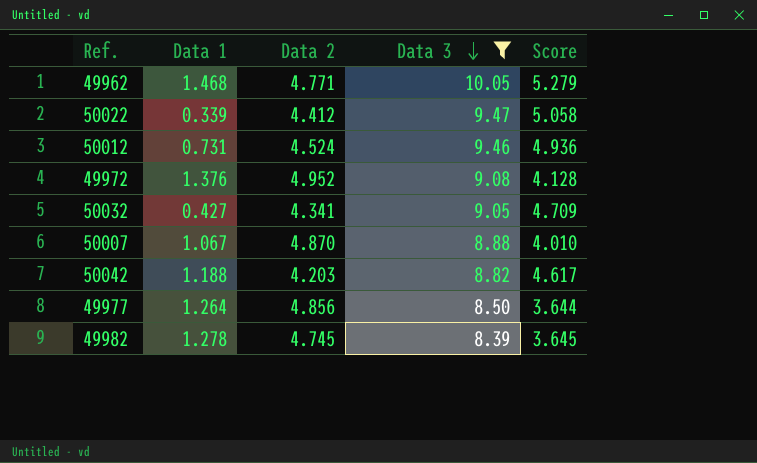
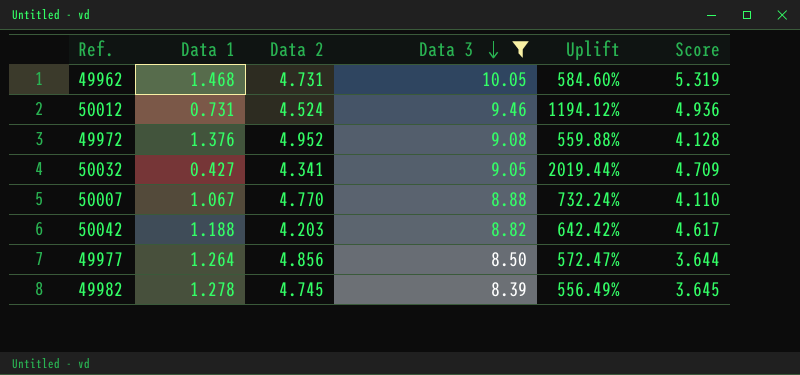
column Uplift | formula: none -> ([Data 3] - [Data 1]) / [Data 1]
row 50022: 0.339 | 4.412 | 9.47 | 5.058 -> none
49962 | Data 2: 4.771 -> 4.731
49962 | Score: 5.279 -> 5.319
50007 | Data 2: 4.870 -> 4.770
50007 | Score: 4.010 -> 4.110

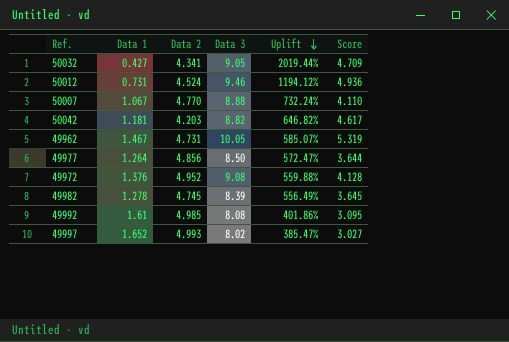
filter: Data 3 >= 8.39 -> none
row order: Data 3 descending -> Uplift descending
50042 | Data 1: 1.188 -> 1.181
50042 | Uplift: 642.42% -> 646.82%
49962 | Data 1: 1.468 -> 1.467
49962 | Uplift: 584.60% -> 585.07%

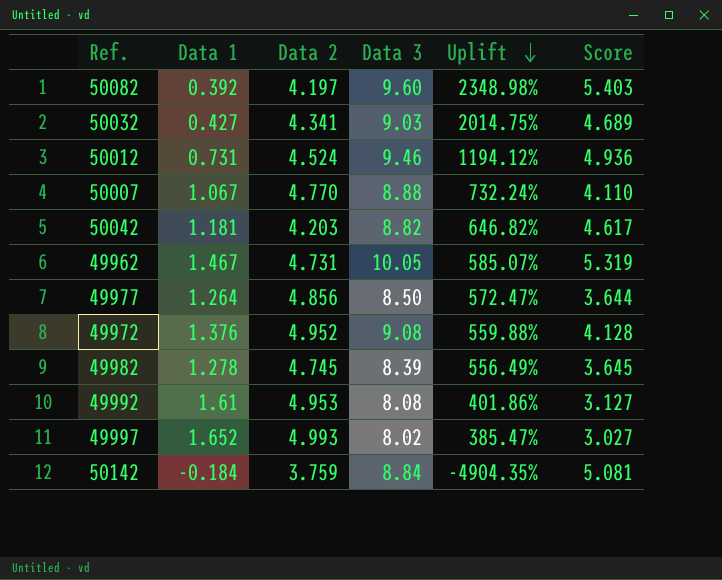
row 50082: none -> 0.392 | 4.197 | 9.60 | 2348.98% | 5.403
50032 | Data 3: 9.05 -> 9.03
50032 | Uplift: 2019.44% -> 2014.75%
50032 | Score: 4.709 -> 4.689
49992 | Data 2: 4.985 -> 4.953
49992 | Score: 3.095 -> 3.127
row 50142: none -> -0.184 | 3.759 | 8.84 | -4904.35% | 5.081

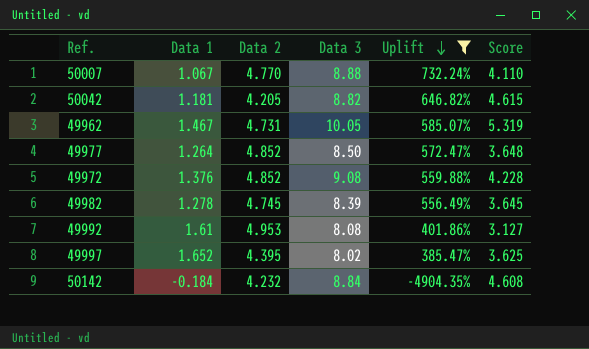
filter: none -> Uplift <= 732.24%
50042 | Data 2: 4.203 -> 4.205
50042 | Score: 4.617 -> 4.615
49977 | Data 2: 4.856 -> 4.852
49977 | Score: 3.644 -> 3.648
49972 | Data 2: 4.952 -> 4.852
49972 | Score: 4.128 -> 4.228
49997 | Data 2: 4.993 -> 4.395
49997 | Score: 3.027 -> 3.625
50142 | Data 2: 3.759 -> 4.232
50142 | Score: 5.081 -> 4.608

